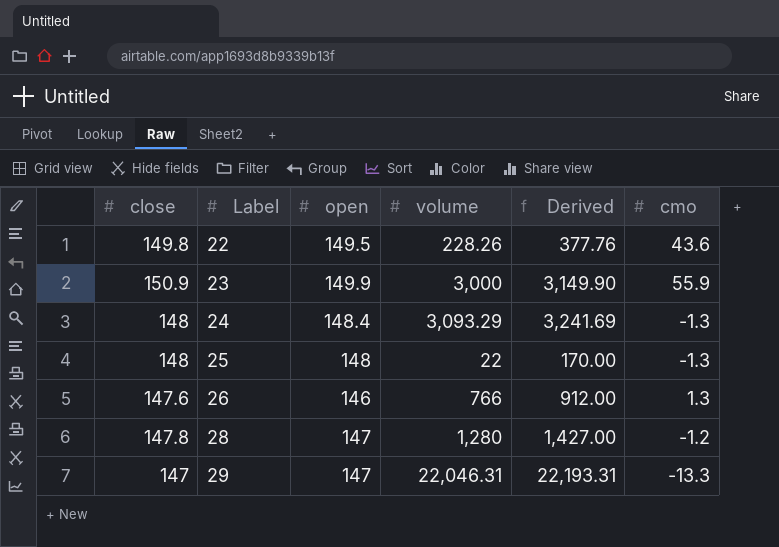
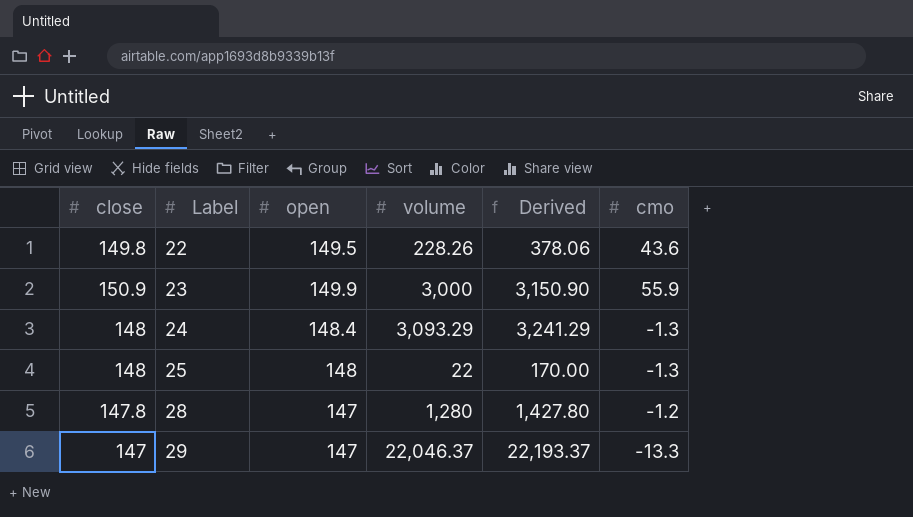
column Derived | formula: [open] + [volume] -> [close] + [volume]
row 26: 147.6 | 146 | 766 | 912.00 | 1.3 -> none
29 | volume: 22,046.31 -> 22,046.37

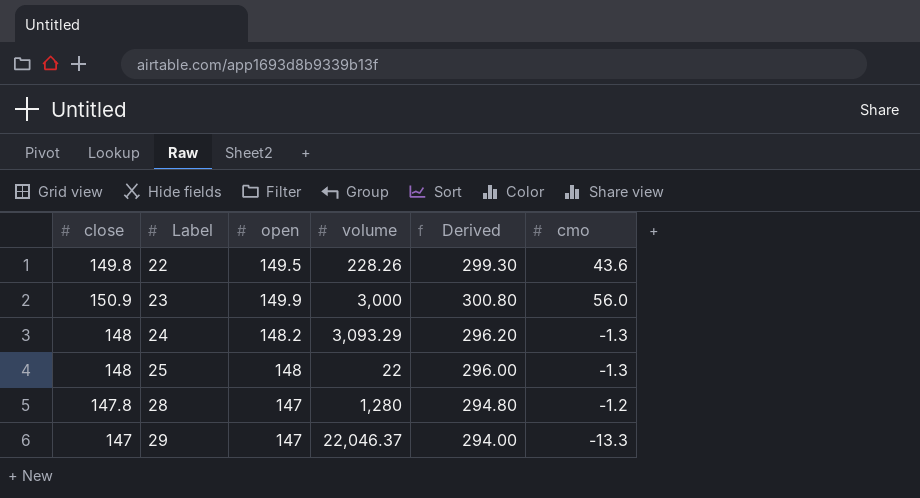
column Derived | formula: [close] + [volume] -> [close] + [open]
23 | cmo: 55.9 -> 56.0
24 | open: 148.4 -> 148.2

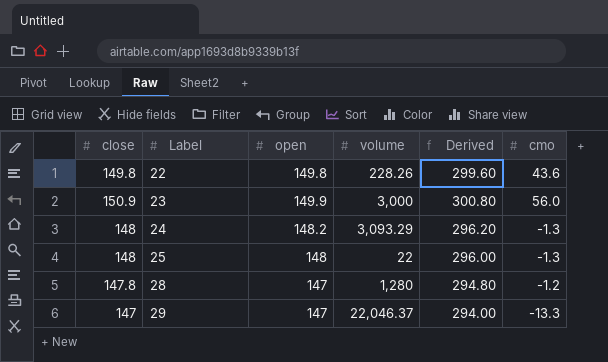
22 | open: 149.5 -> 149.8
22 | Derived: 299.30 -> 299.60

